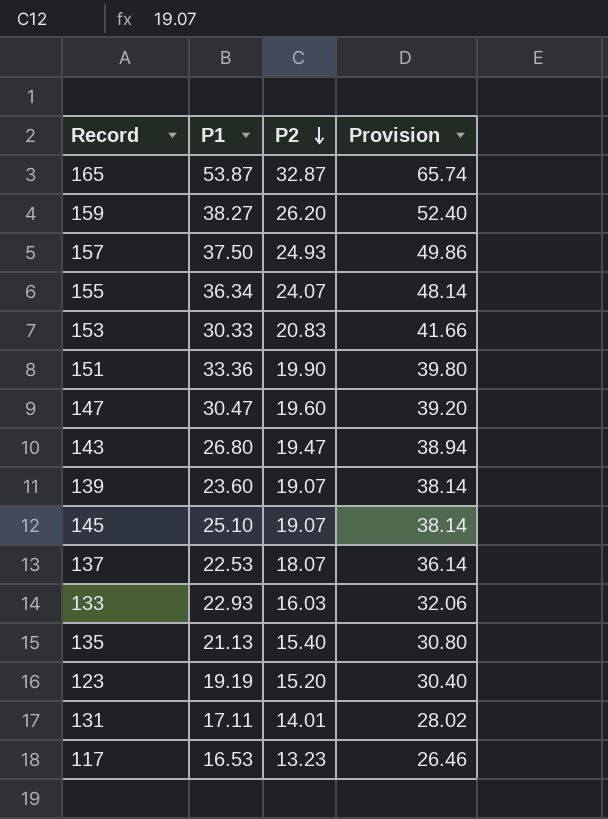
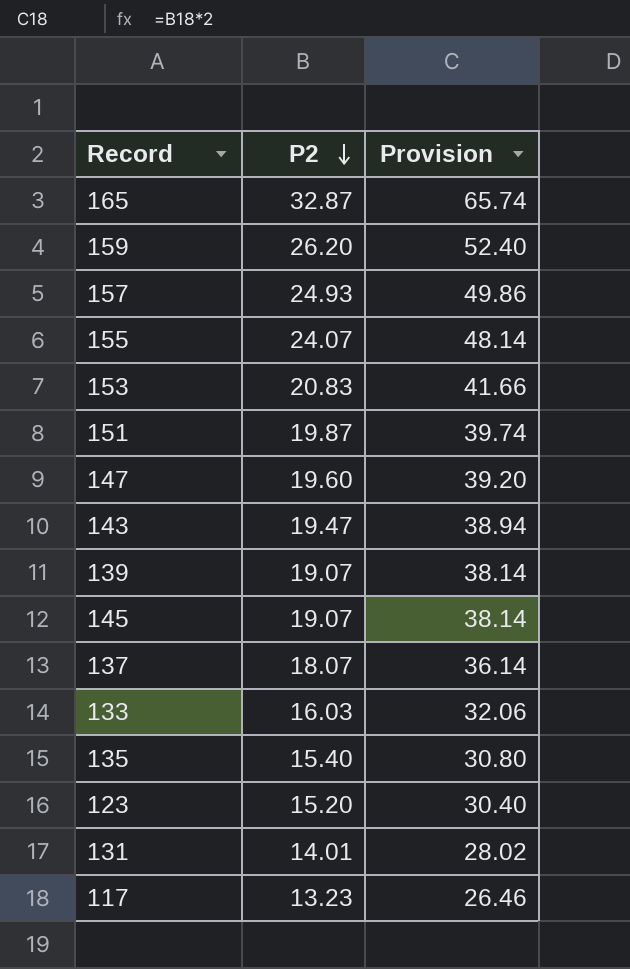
column P1 | position: 2 -> none
151 | P2: 19.90 -> 19.87
151 | Provision: 39.80 -> 39.74

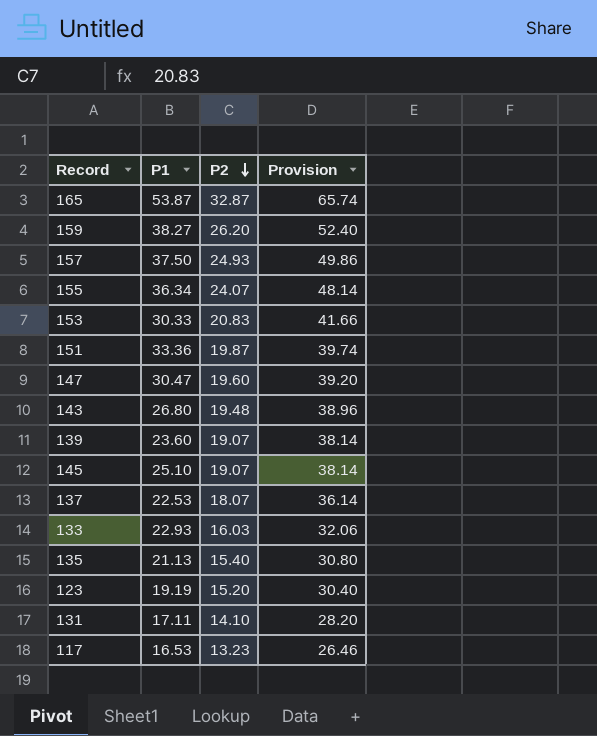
column P1 | position: none -> 2
143 | P2: 19.47 -> 19.48
143 | Provision: 38.94 -> 38.96
131 | P2: 14.01 -> 14.10
131 | Provision: 28.02 -> 28.20

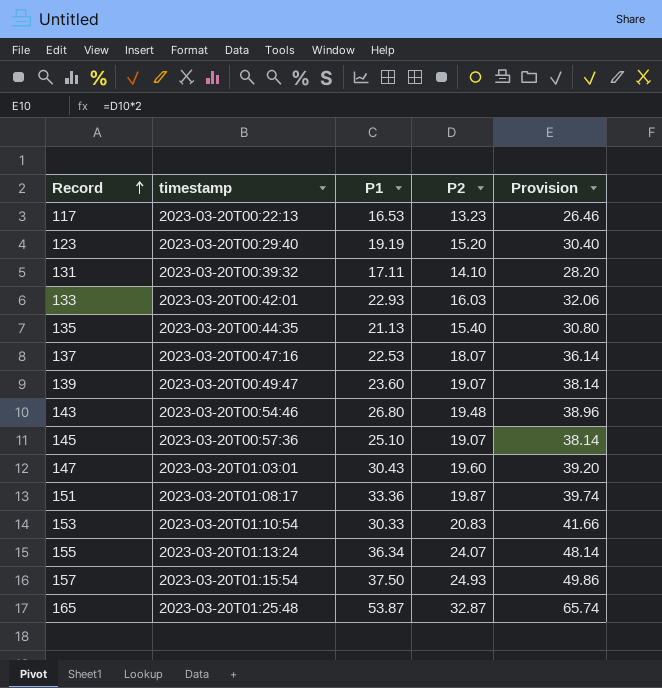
row order: P2 descending -> Record ascending
column timestamp | position: none -> 2
row 159: 38.27 | 26.20 | 52.40 -> none
147 | P1: 30.47 -> 30.43

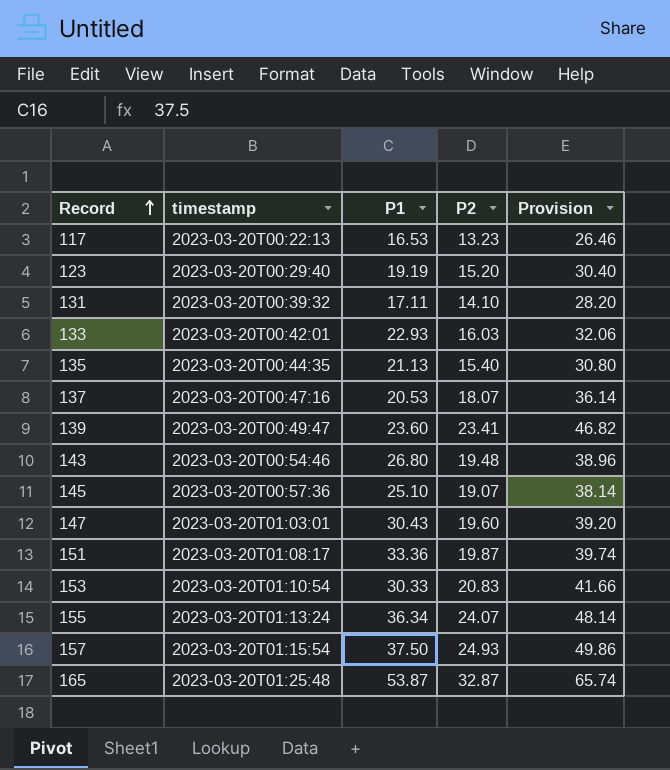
137 | P1: 22.53 -> 20.53
139 | P2: 19.07 -> 23.41
139 | Provision: 38.14 -> 46.82

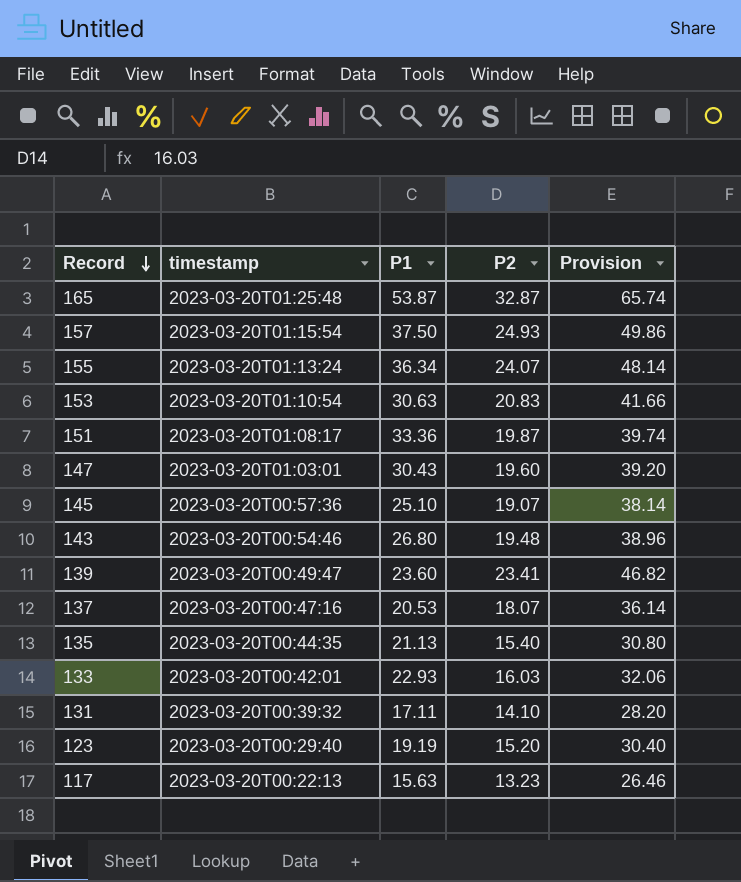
row order: Record ascending -> Record descending
153 | P1: 30.33 -> 30.63
117 | P1: 16.53 -> 15.63

